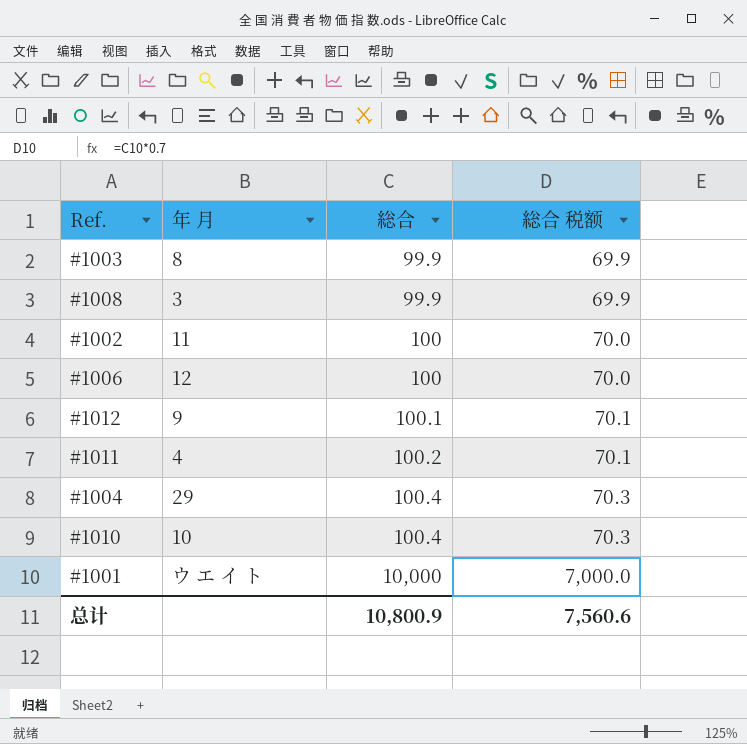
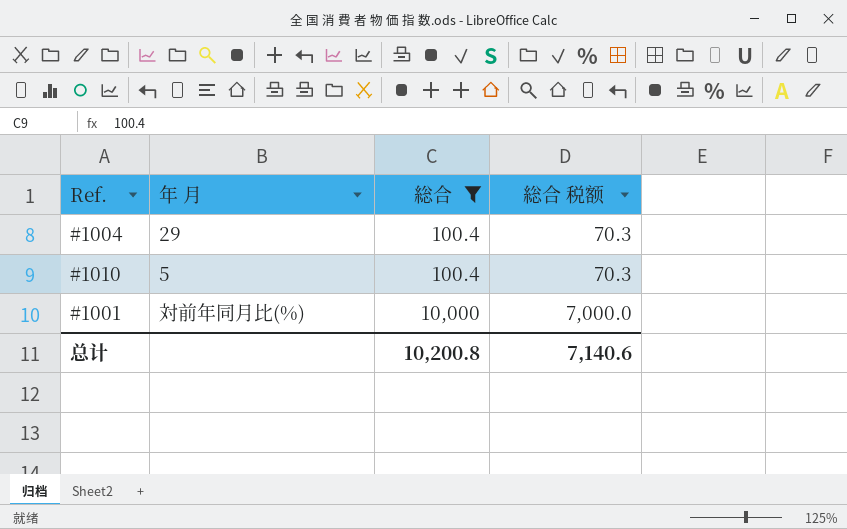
filter: none -> 総合 >= 100.4
#1010 | 年 月: 10 -> 5
#1001 | 年 月: ウ エ イ ト -> 対前年同月比(%)
总计 | 総合: 10,800.9 -> 10,200.8
总计 | 総合 税额: 7,560.6 -> 7,140.6

